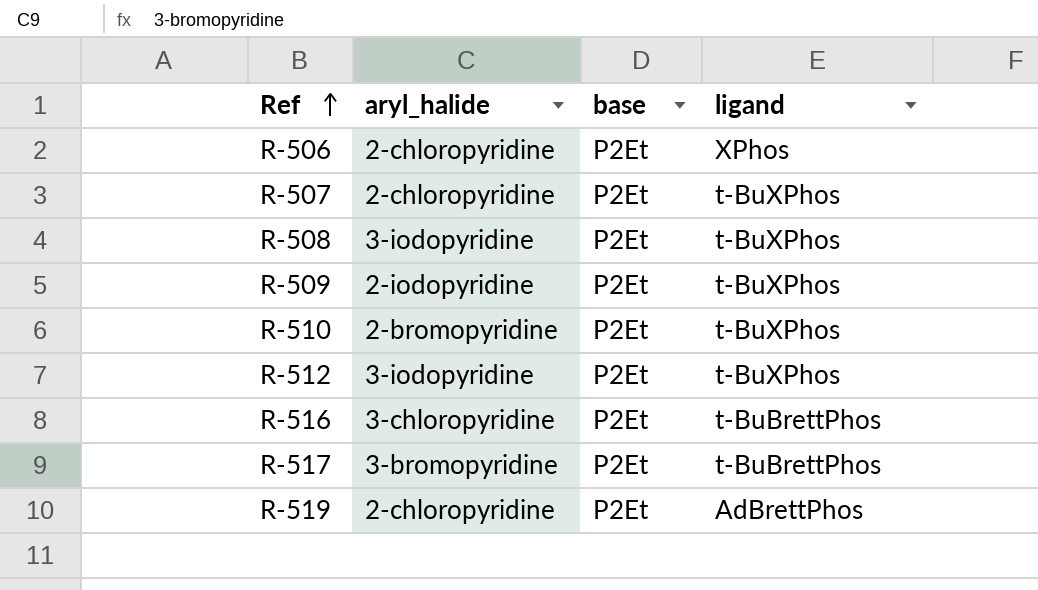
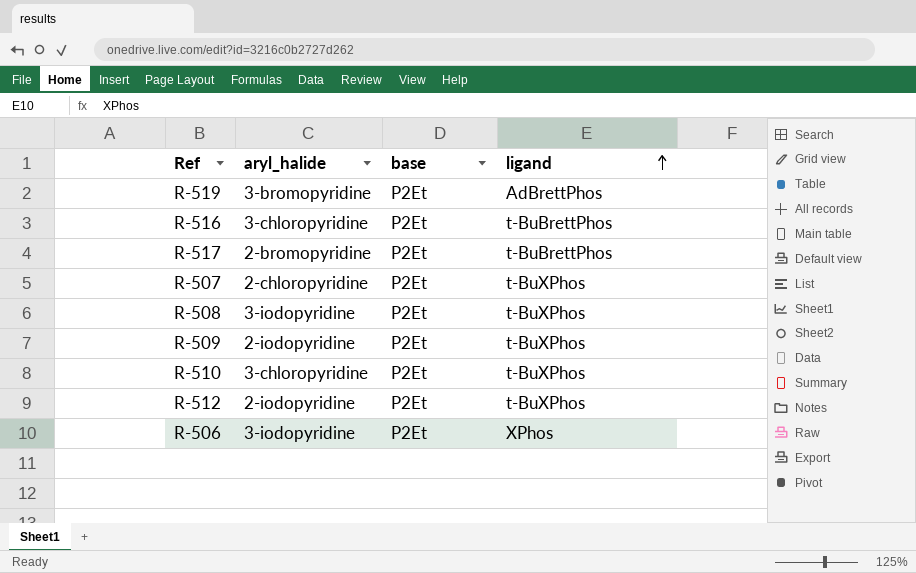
row order: Ref ascending -> ligand ascending
R-519 | aryl_halide: 2-chloropyridine -> 3-bromopyridine
R-517 | aryl_halide: 3-bromopyridine -> 2-bromopyridine
R-510 | aryl_halide: 2-bromopyridine -> 3-chloropyridine
R-512 | aryl_halide: 3-iodopyridine -> 2-iodopyridine
R-506 | aryl_halide: 2-chloropyridine -> 3-iodopyridine

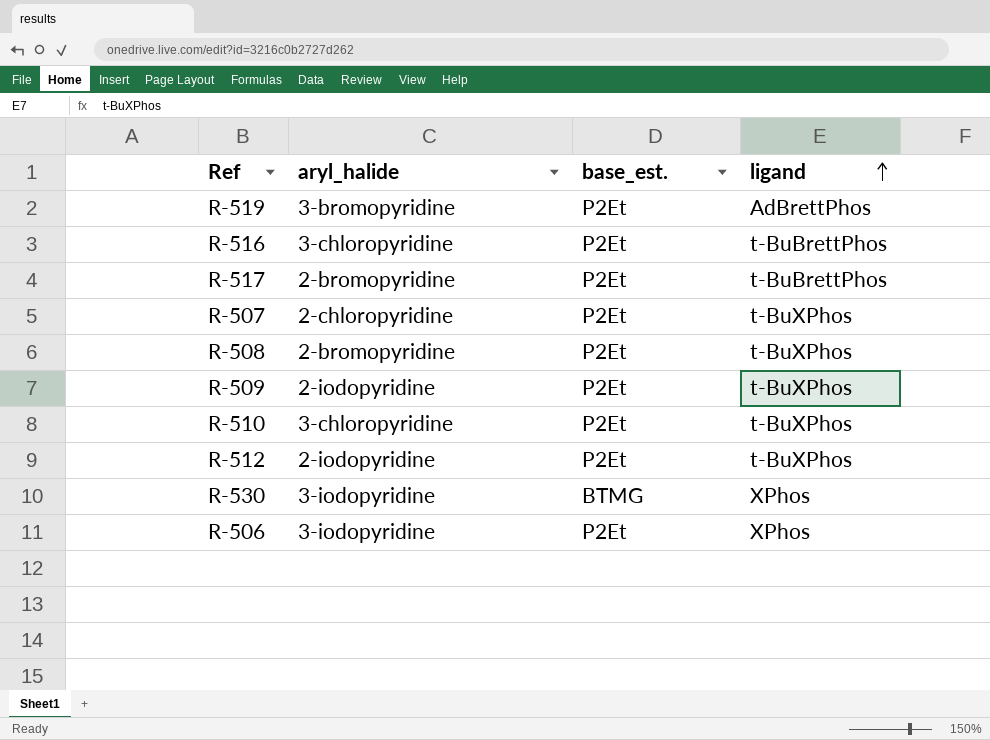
column name: base -> base_est.
R-508 | aryl_halide: 3-iodopyridine -> 2-bromopyridine
row R-530: none -> 3-iodopyridine | BTMG | XPhos

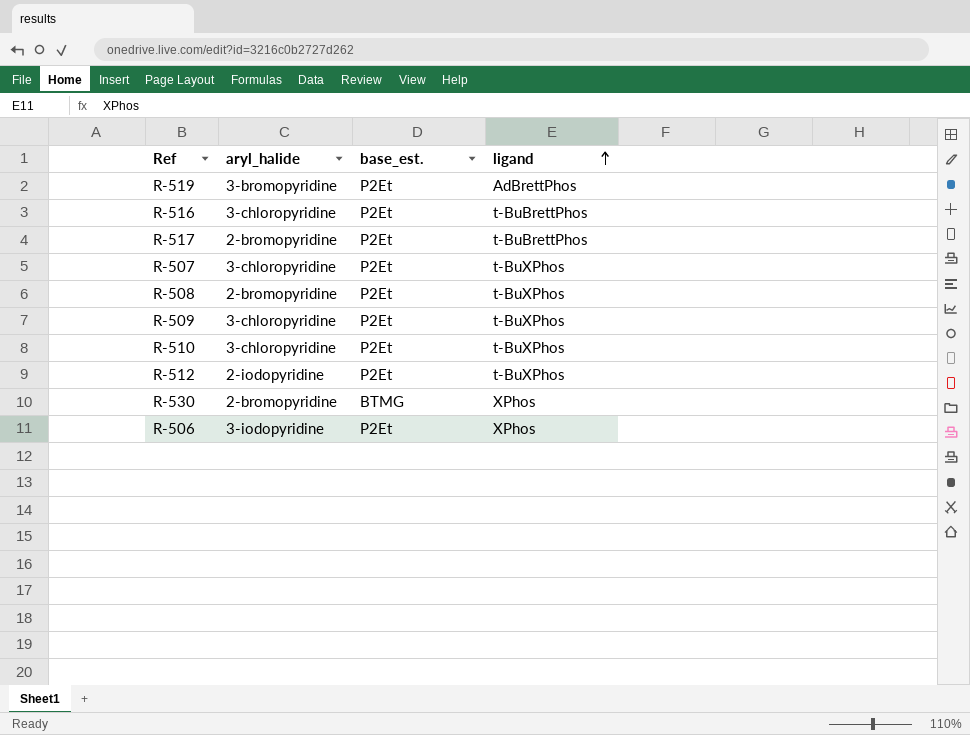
R-507 | aryl_halide: 2-chloropyridine -> 3-chloropyridine
R-509 | aryl_halide: 2-iodopyridine -> 3-chloropyridine
R-530 | aryl_halide: 3-iodopyridine -> 2-bromopyridine

